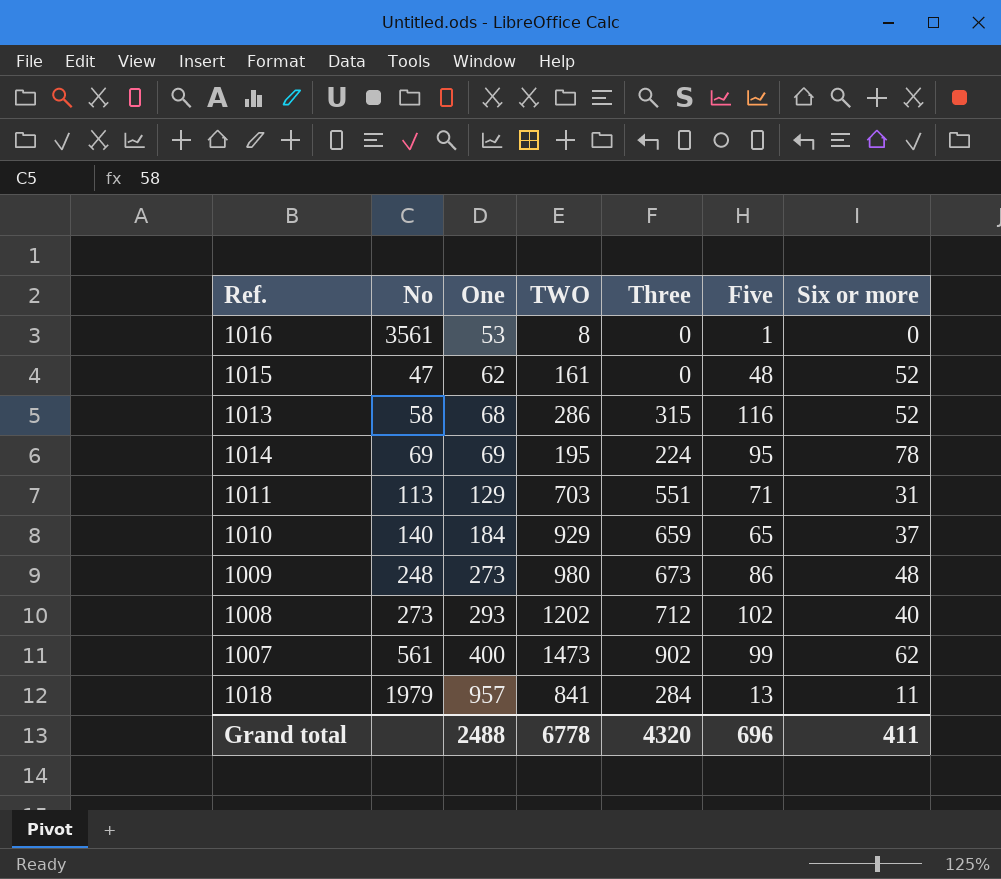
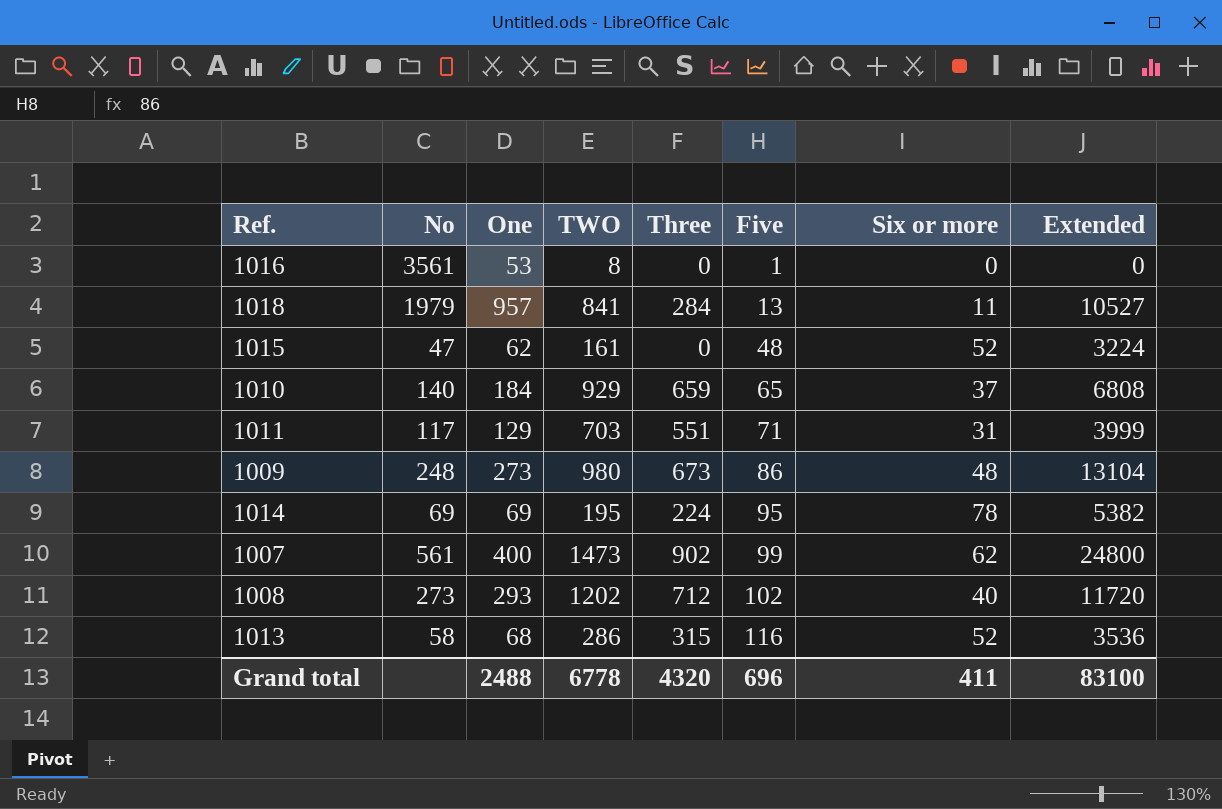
row order: One ascending -> Five ascending
column Extended | formula: none -> [One] * [Six or more]
1011 | No: 113 -> 117

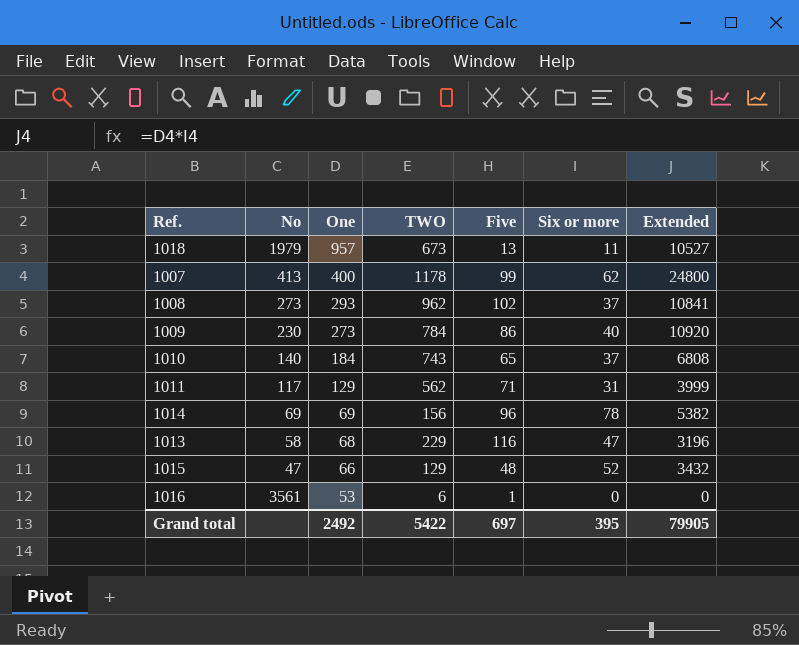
row order: Five ascending -> One descending
column Three | position: 5 -> none
1018 | TWO: 841 -> 673
1007 | No: 561 -> 413
1007 | TWO: 1473 -> 1178
1008 | TWO: 1202 -> 962
1008 | Six or more: 40 -> 37
1008 | Extended: 11720 -> 10841
1009 | No: 248 -> 230
1009 | TWO: 980 -> 784
1009 | Six or more: 48 -> 40
1009 | Extended: 13104 -> 10920
1010 | TWO: 929 -> 743
1011 | TWO: 703 -> 562
1014 | TWO: 195 -> 156
1014 | Five: 95 -> 96
1013 | TWO: 286 -> 229
1013 | Six or more: 52 -> 47
1013 | Extended: 3536 -> 3196
1015 | One: 62 -> 66
1015 | TWO: 161 -> 129
1015 | Extended: 3224 -> 3432
1016 | TWO: 8 -> 6
Grand total | One: 2488 -> 2492
Grand total | TWO: 6778 -> 5422
Grand total | Five: 696 -> 697
Grand total | Six or more: 411 -> 395
Grand total | Extended: 83100 -> 79905

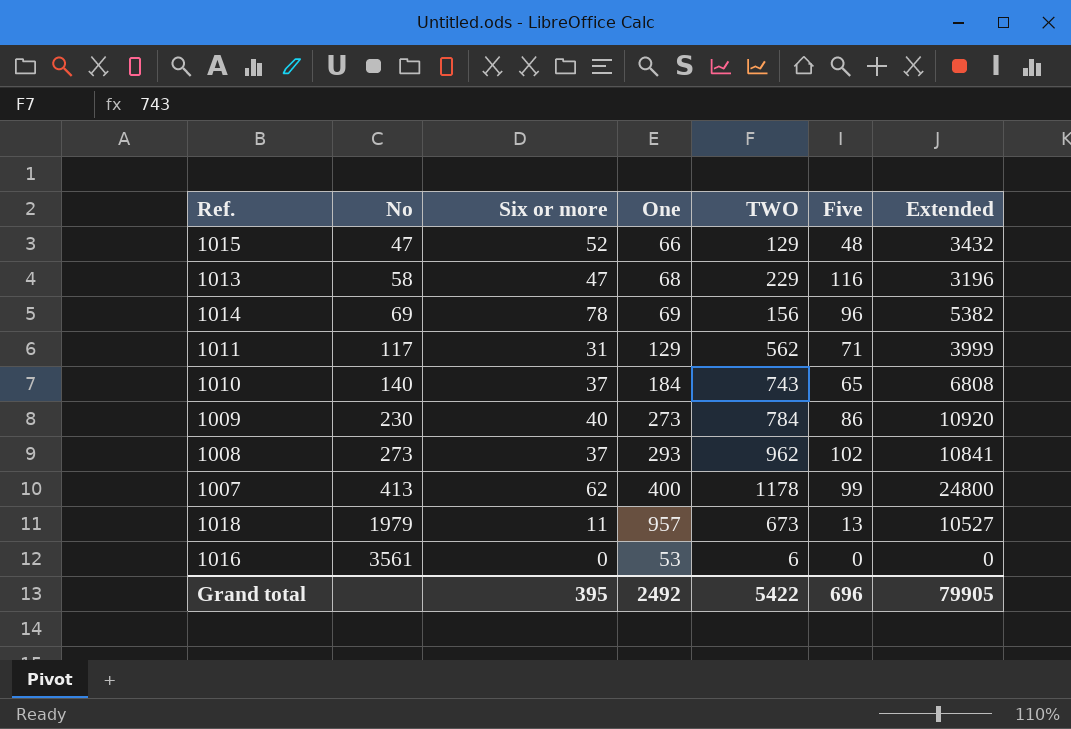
row order: One descending -> No ascending
column Six or more | position: 6 -> 3
1016 | Five: 1 -> 0
Grand total | Five: 697 -> 696

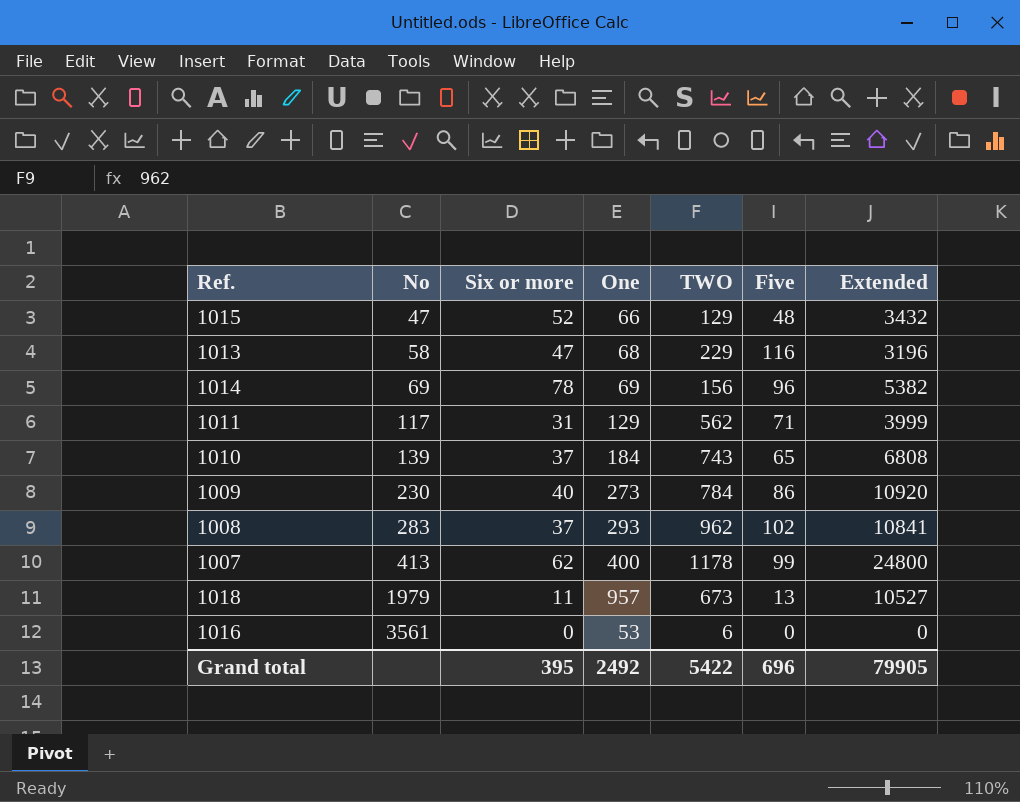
1010 | No: 140 -> 139
1008 | No: 273 -> 283

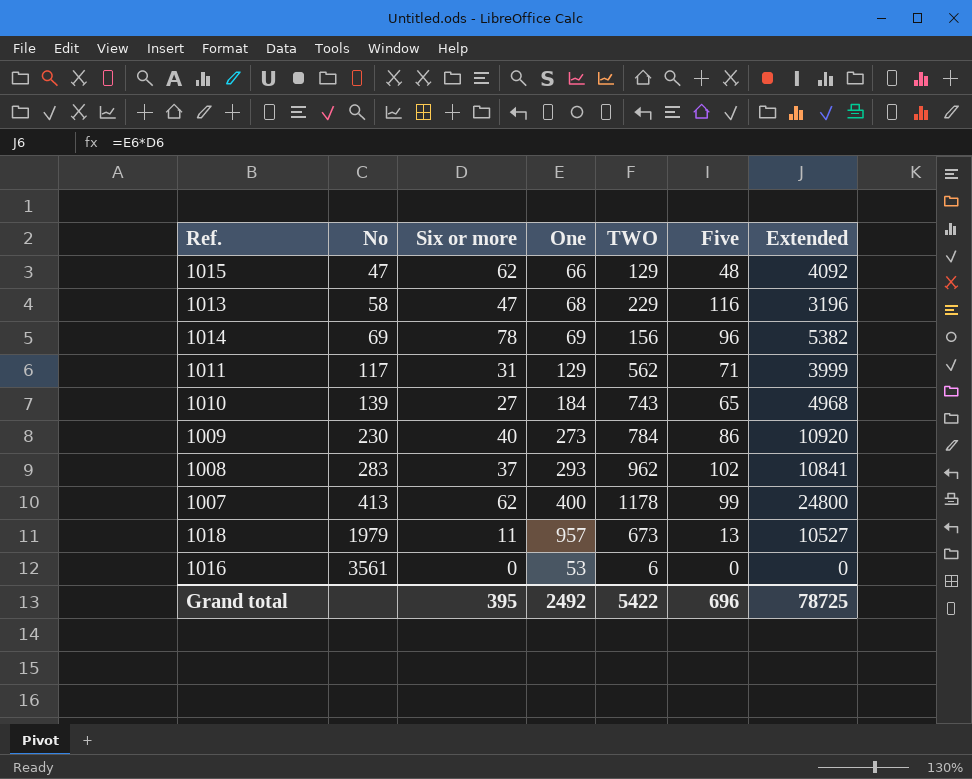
1015 | Six or more: 52 -> 62
1015 | Extended: 3432 -> 4092
1010 | Six or more: 37 -> 27
1010 | Extended: 6808 -> 4968
Grand total | Extended: 79905 -> 78725

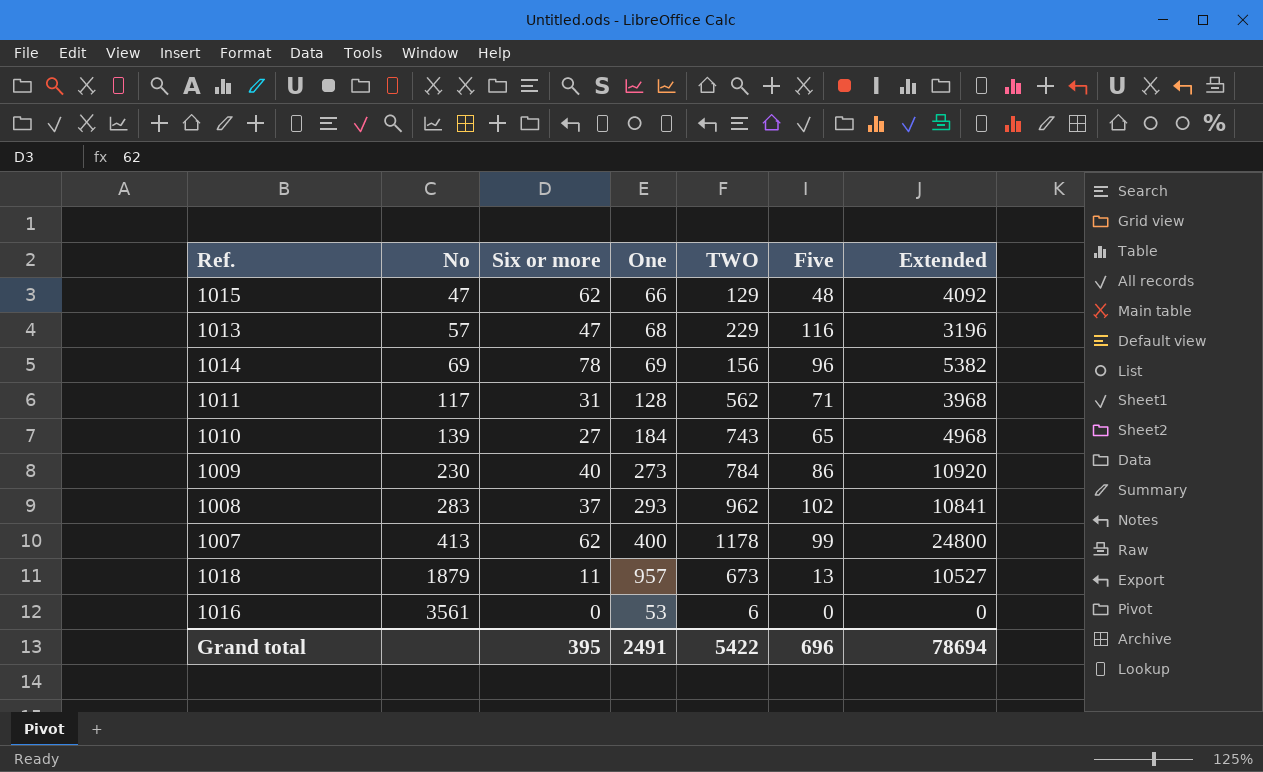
1013 | No: 58 -> 57
1011 | One: 129 -> 128
1011 | Extended: 3999 -> 3968
1018 | No: 1979 -> 1879
Grand total | One: 2492 -> 2491
Grand total | Extended: 78725 -> 78694

